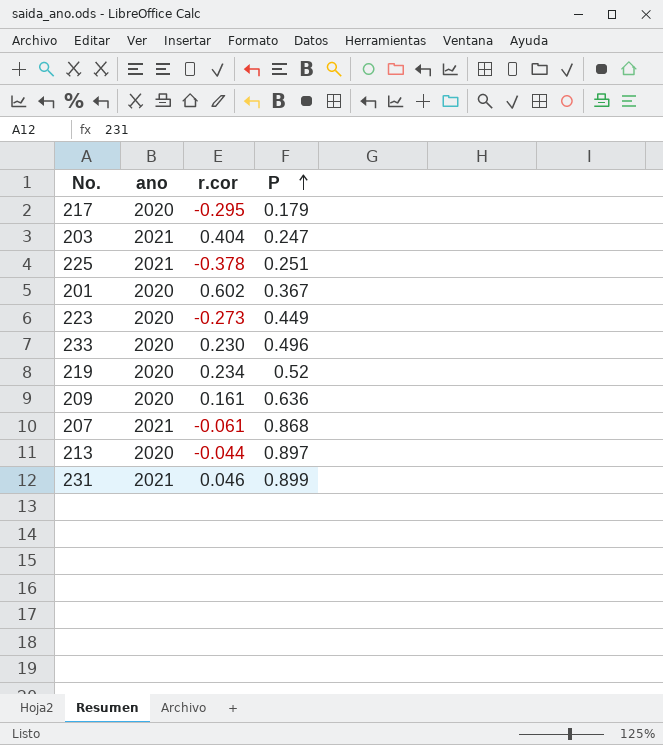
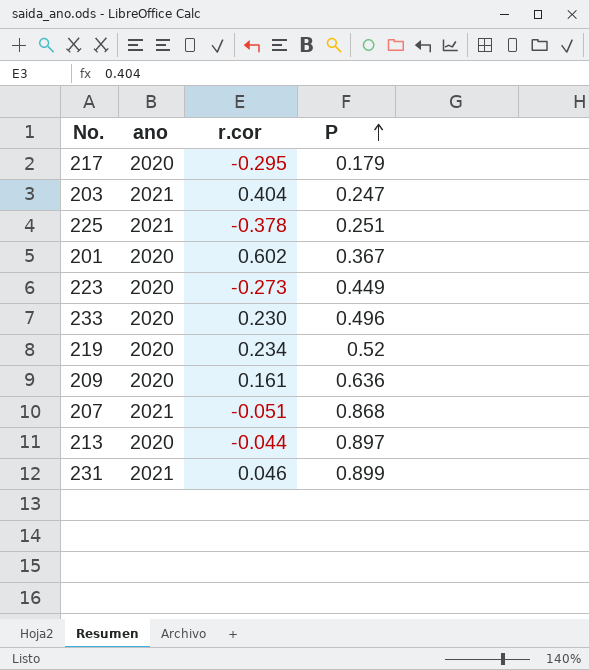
207 | r.cor: -0.061 -> -0.051

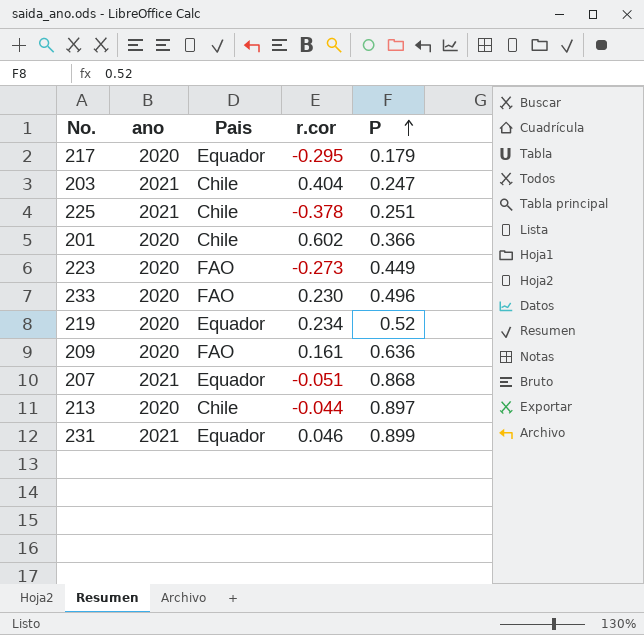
column Pais | position: none -> 3
201 | P: 0.367 -> 0.366

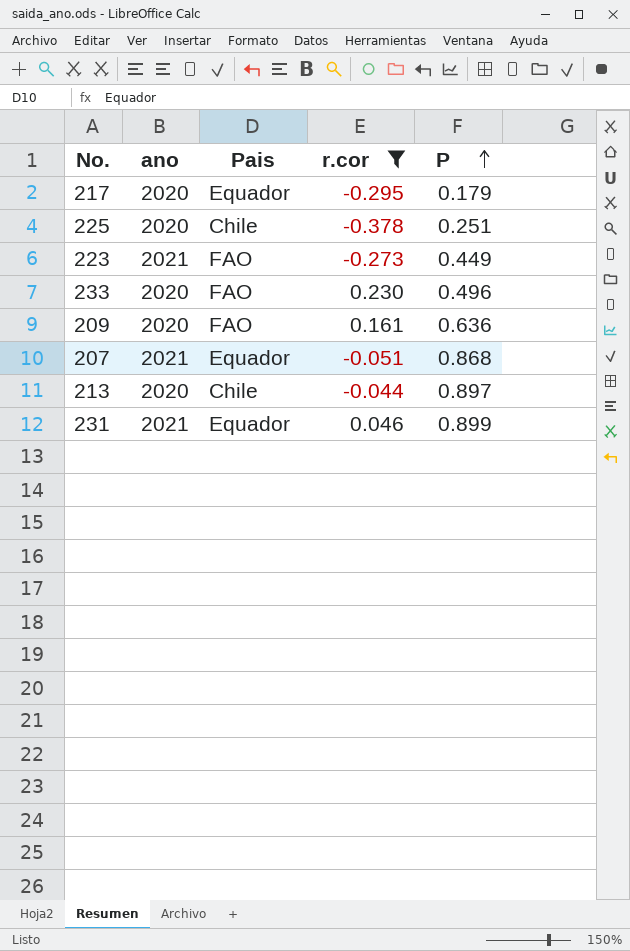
filter: none -> r.cor <= 0.230
225 | ano: 2021 -> 2020
223 | ano: 2020 -> 2021

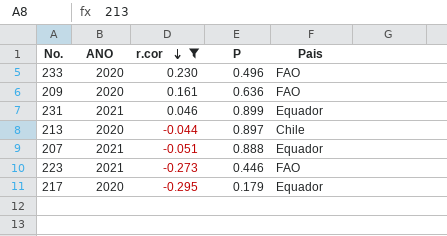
row order: P ascending -> r.cor descending
column name: ano -> ANO
column Pais | position: 3 -> 5
row 225: 2020 | Chile | -0.378 | 0.251 -> none
207 | P: 0.868 -> 0.888
223 | P: 0.449 -> 0.446

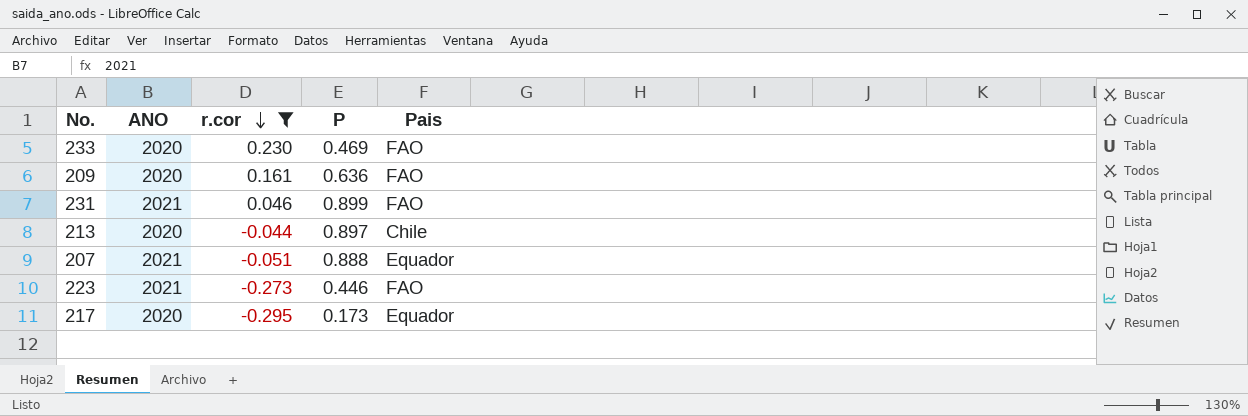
233 | P: 0.496 -> 0.469
231 | Pais: Equador -> FAO
217 | P: 0.179 -> 0.173

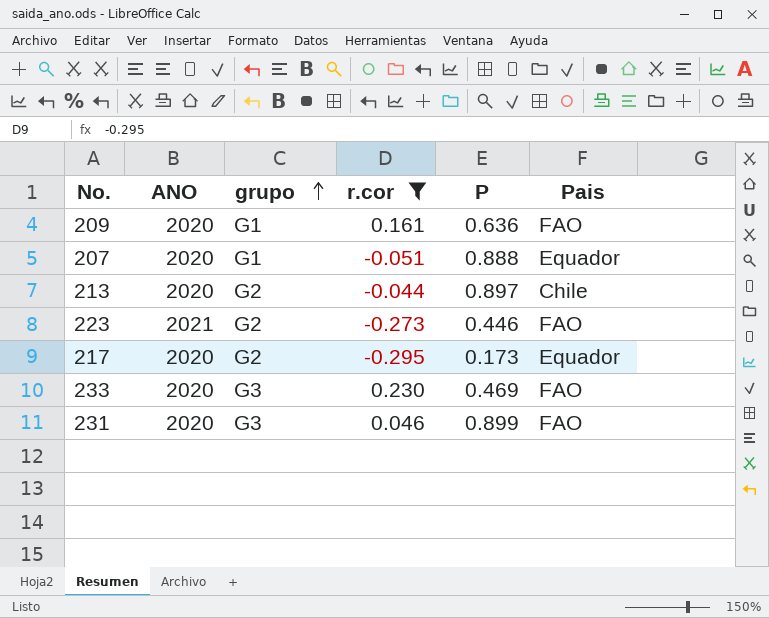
row order: r.cor descending -> grupo ascending
column grupo | position: none -> 3
207 | ANO: 2021 -> 2020
231 | ANO: 2021 -> 2020

